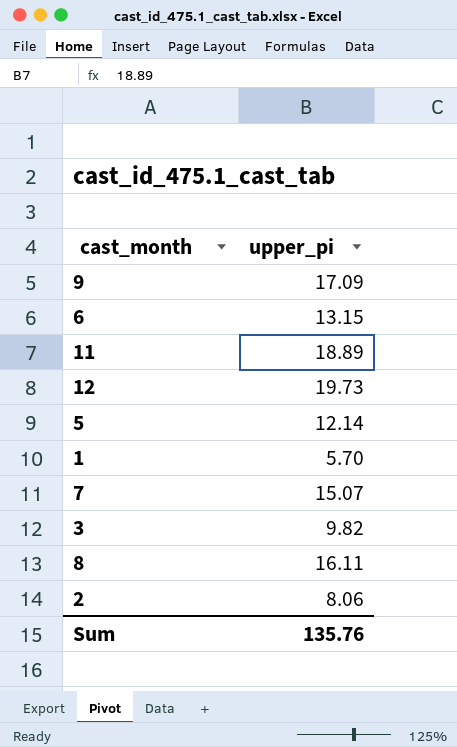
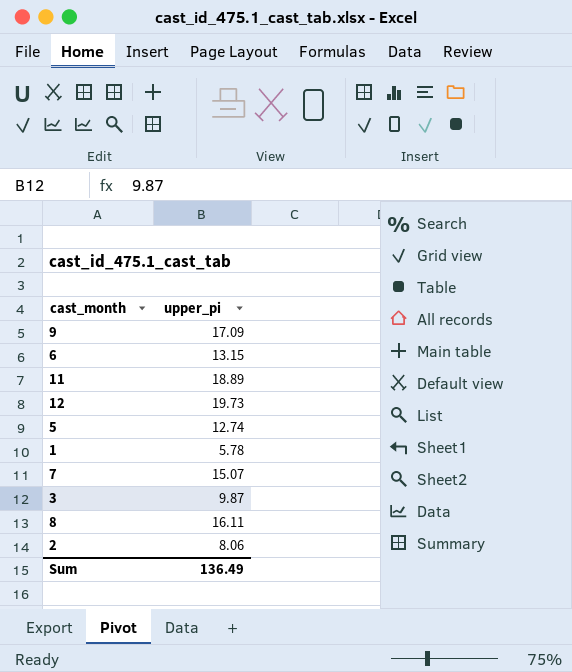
5 | upper_pi: 12.14 -> 12.74
1 | upper_pi: 5.70 -> 5.78
3 | upper_pi: 9.82 -> 9.87
Sum | upper_pi: 135.76 -> 136.49

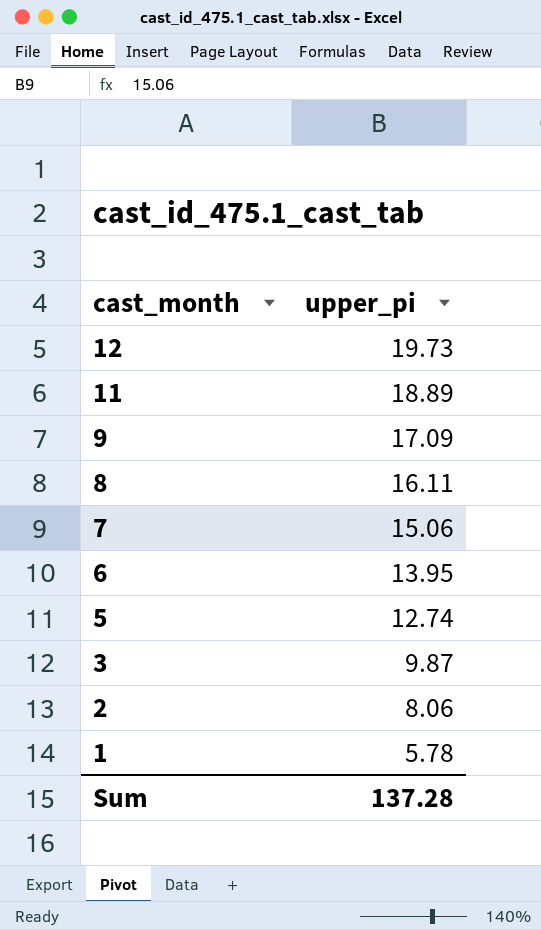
row order: none -> cast_month descending
7 | upper_pi: 15.07 -> 15.06
6 | upper_pi: 13.15 -> 13.95
Sum | upper_pi: 136.49 -> 137.28

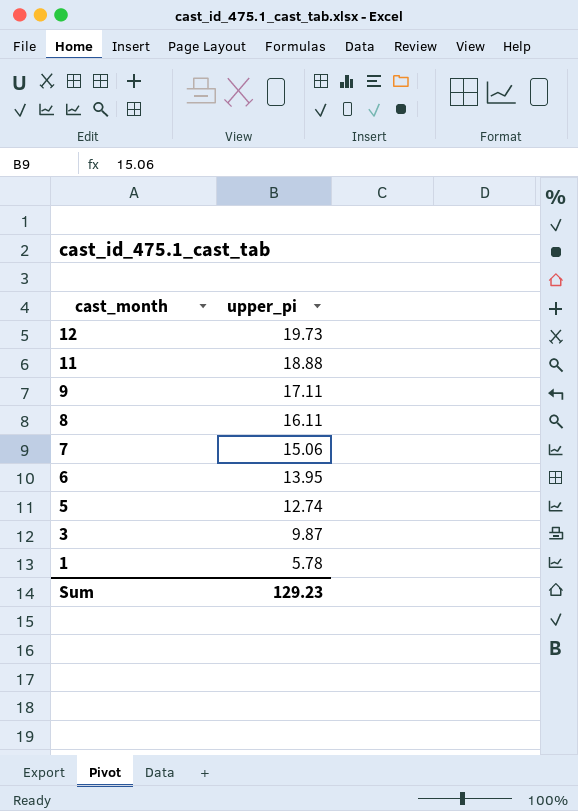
row 2: 8.06 -> none
11 | upper_pi: 18.89 -> 18.88
9 | upper_pi: 17.09 -> 17.11
Sum | upper_pi: 137.28 -> 129.23

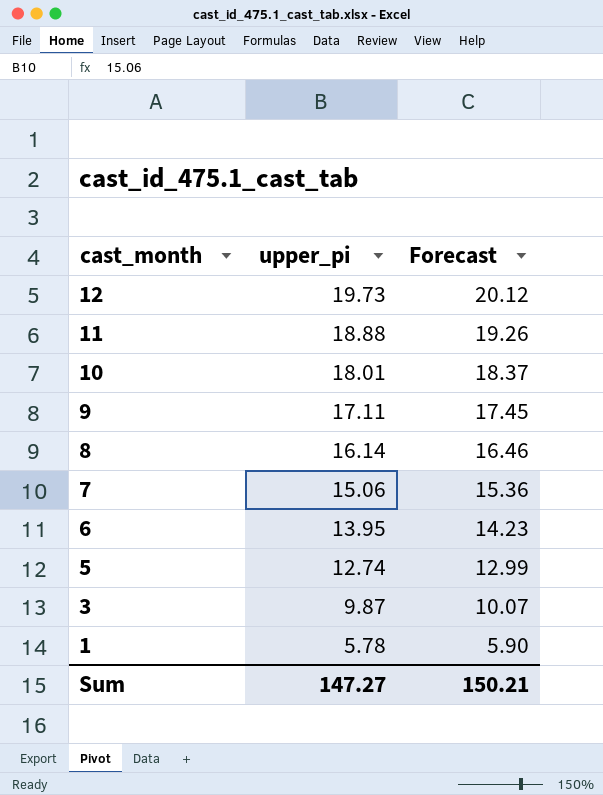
column Forecast | formula: none -> [upper_pi] * 1.02
row 10: none -> 18.01 | 18.37
8 | upper_pi: 16.11 -> 16.14
Sum | upper_pi: 129.23 -> 147.27

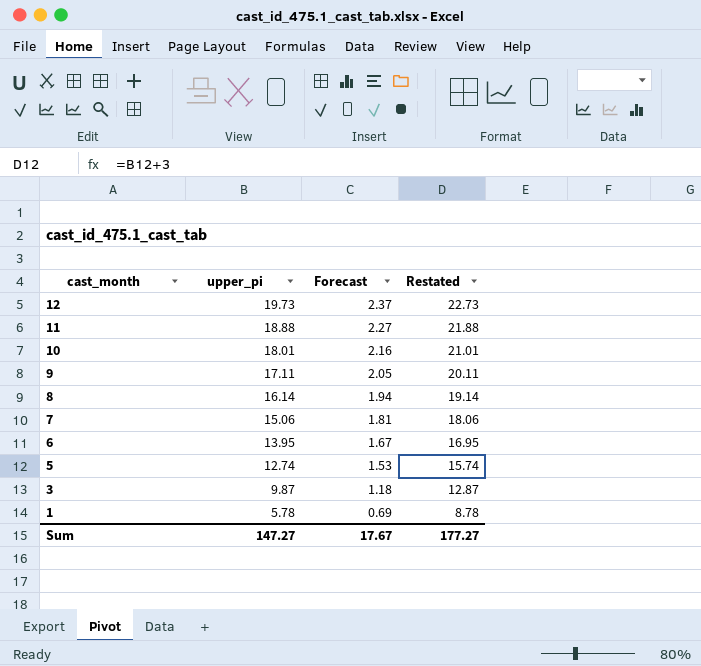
column Forecast | formula: [upper_pi] * 1.02 -> [upper_pi] * 0.12
column Restated | formula: none -> [upper_pi] + 3
Sum | Forecast: 150.21 -> 17.67

